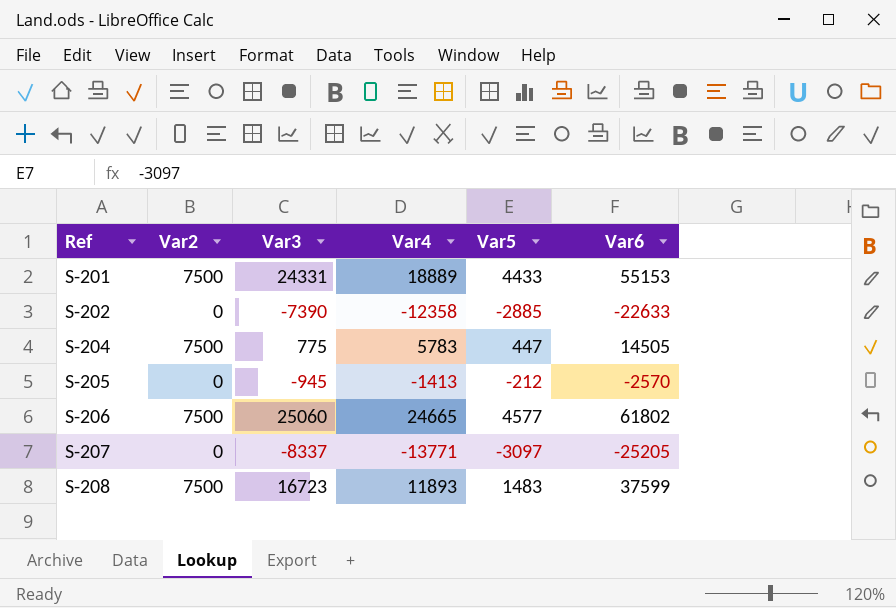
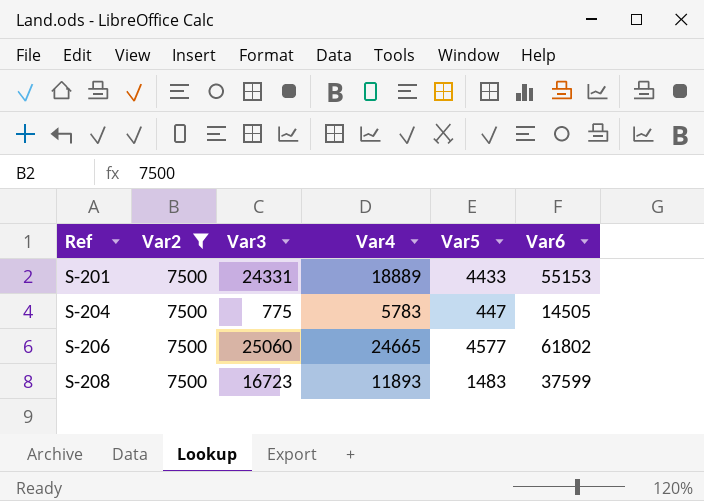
filter: none -> Var2 = 7500

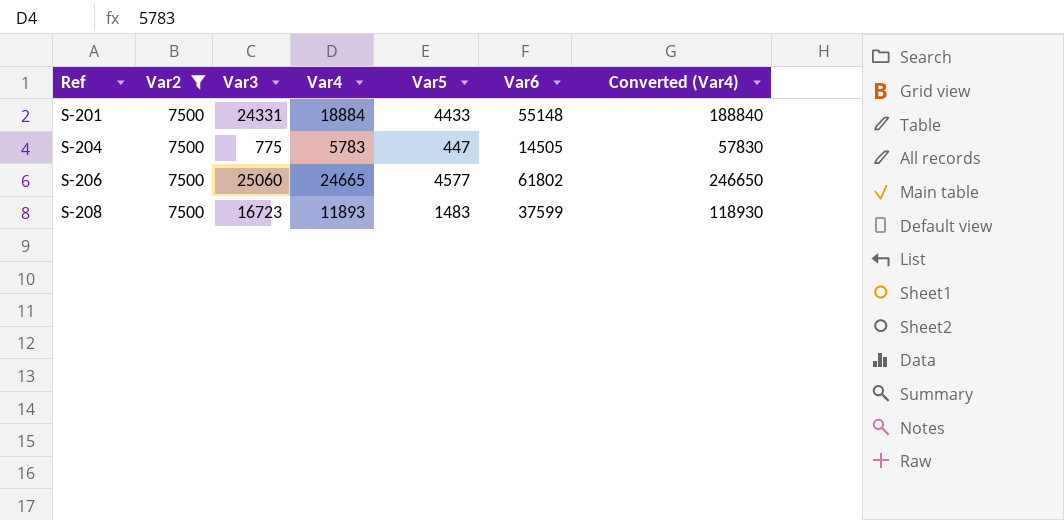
column Converted (Var4) | formula: none -> [Var4] * 10
S-201 | Var4: 18889 -> 18884
S-201 | Var6: 55153 -> 55148

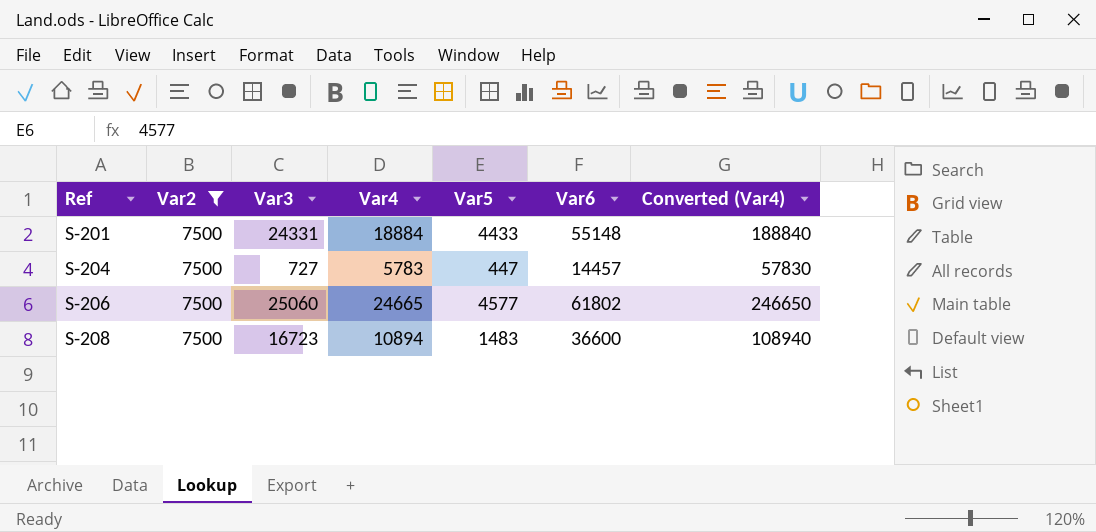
S-204 | Var3: 775 -> 727
S-204 | Var6: 14505 -> 14457
S-208 | Var4: 11893 -> 10894
S-208 | Var6: 37599 -> 36600
S-208 | Converted (Var4): 118930 -> 108940

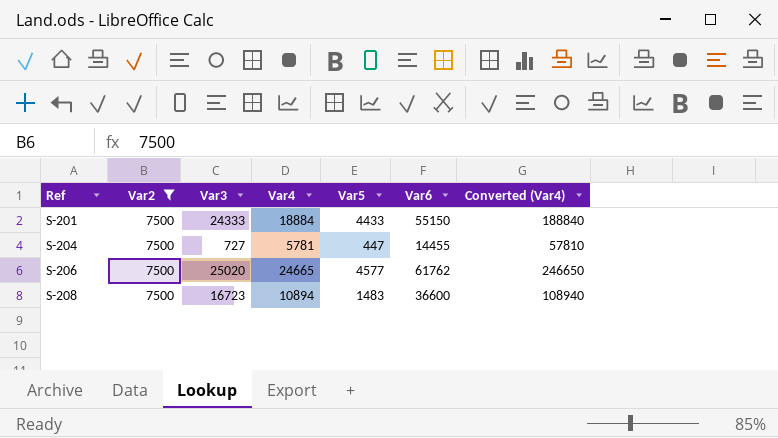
S-201 | Var3: 24331 -> 24333
S-201 | Var6: 55148 -> 55150
S-204 | Var4: 5783 -> 5781
S-204 | Var6: 14457 -> 14455
S-204 | Converted (Var4): 57830 -> 57810
S-206 | Var3: 25060 -> 25020
S-206 | Var6: 61802 -> 61762

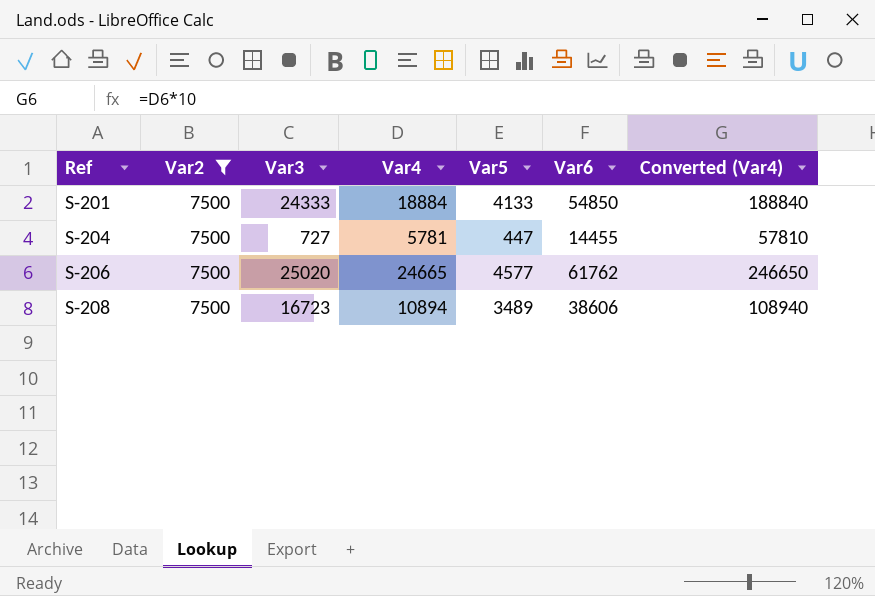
S-201 | Var5: 4433 -> 4133
S-201 | Var6: 55150 -> 54850
S-208 | Var5: 1483 -> 3489
S-208 | Var6: 36600 -> 38606

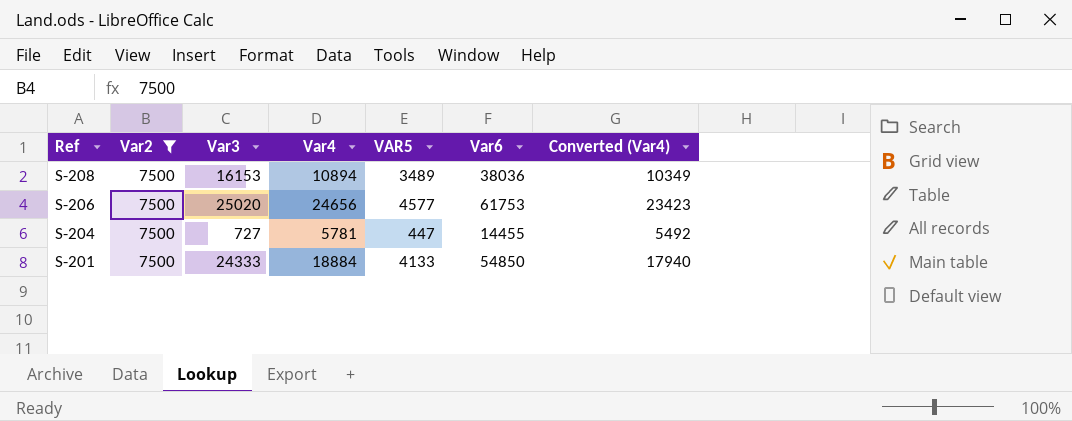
row order: Ref ascending -> Ref descending
column name: Var5 -> VAR5
column Converted (Var4) | formula: [Var4] * 10 -> [Var4] * 0.95
S-208 | Var3: 16723 -> 16153
S-208 | Var6: 38606 -> 38036
S-206 | Var4: 24665 -> 24656
S-206 | Var6: 61762 -> 61753

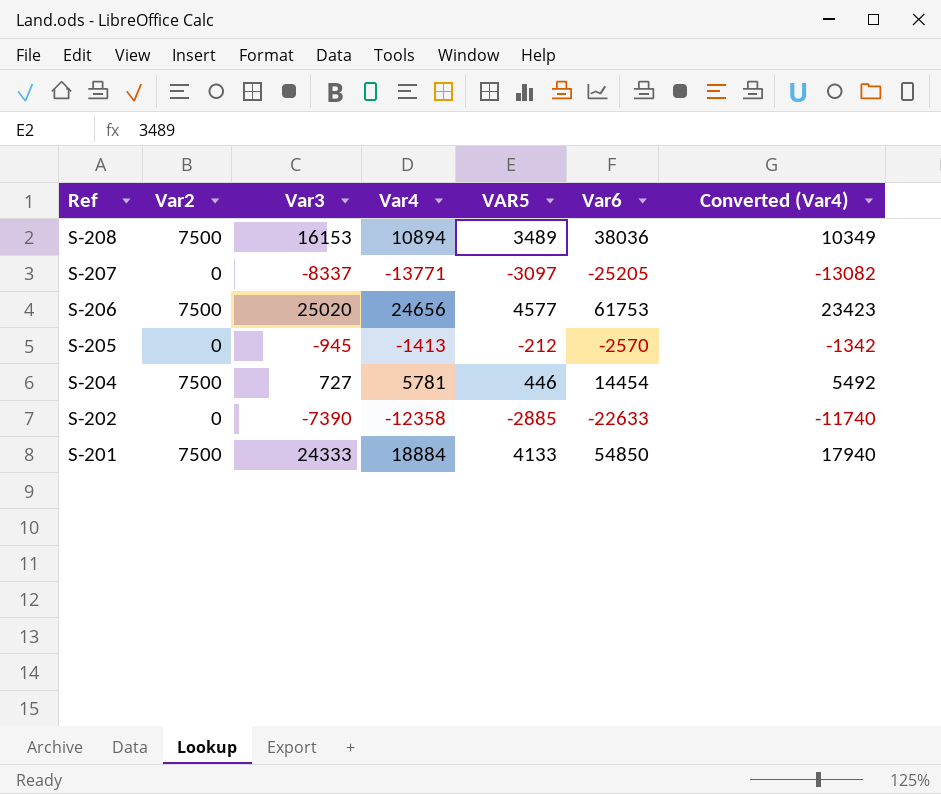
filter: Var2 = 7500 -> none
S-204 | VAR5: 447 -> 446
S-204 | Var6: 14455 -> 14454

